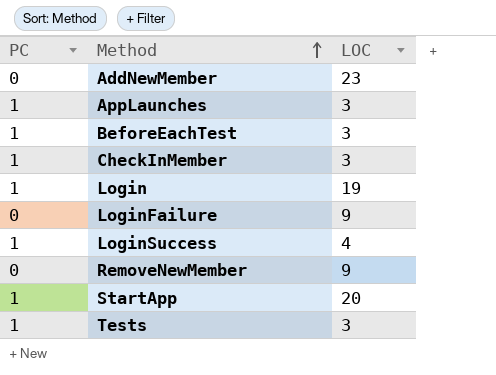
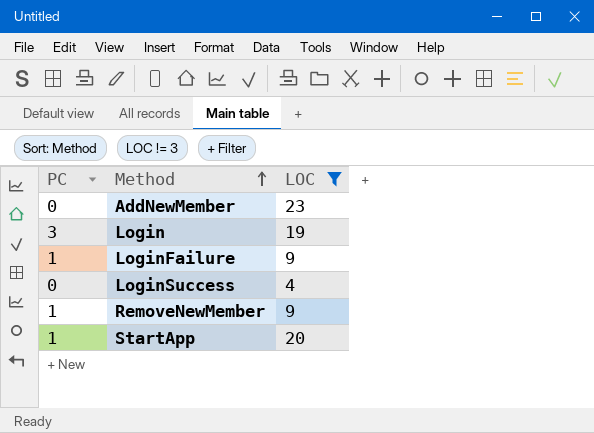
filter: none -> LOC != 3
Login | PC: 1 -> 3
LoginFailure | PC: 0 -> 1
LoginSuccess | PC: 1 -> 0
RemoveNewMember | PC: 0 -> 1

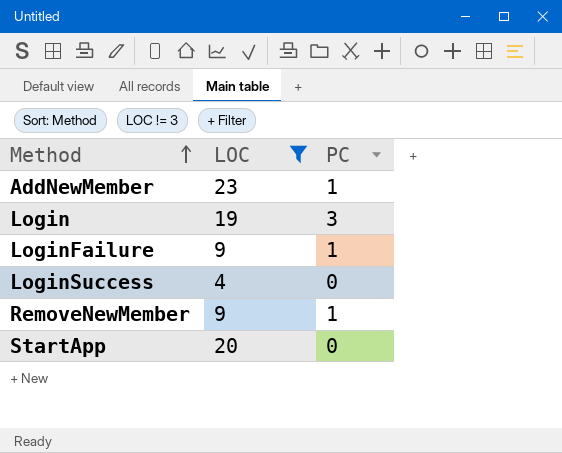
column PC | position: 1 -> 3
AddNewMember | PC: 0 -> 1
StartApp | PC: 1 -> 0

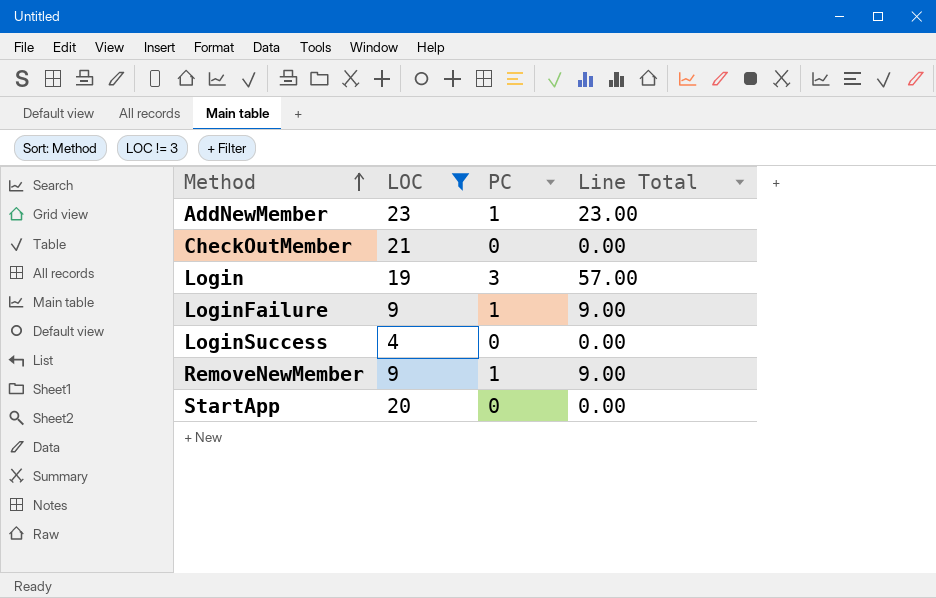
column Line Total | formula: none -> [LOC] * [PC]
row CheckOutMember: none -> 21 | 0 | 0.00

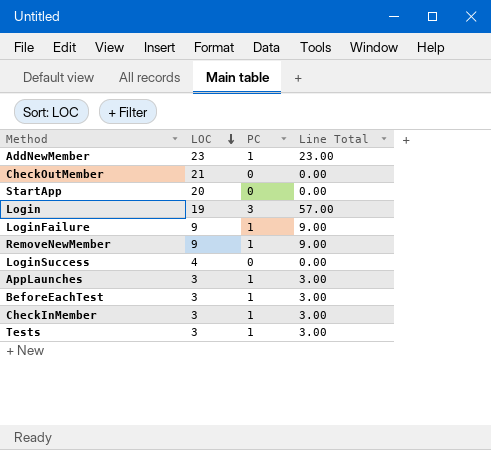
filter: LOC != 3 -> none
row order: Method ascending -> LOC descending

